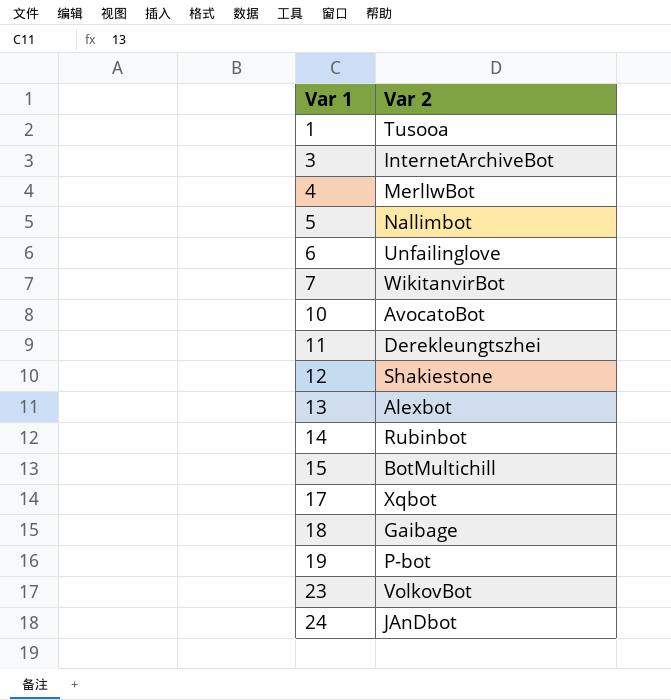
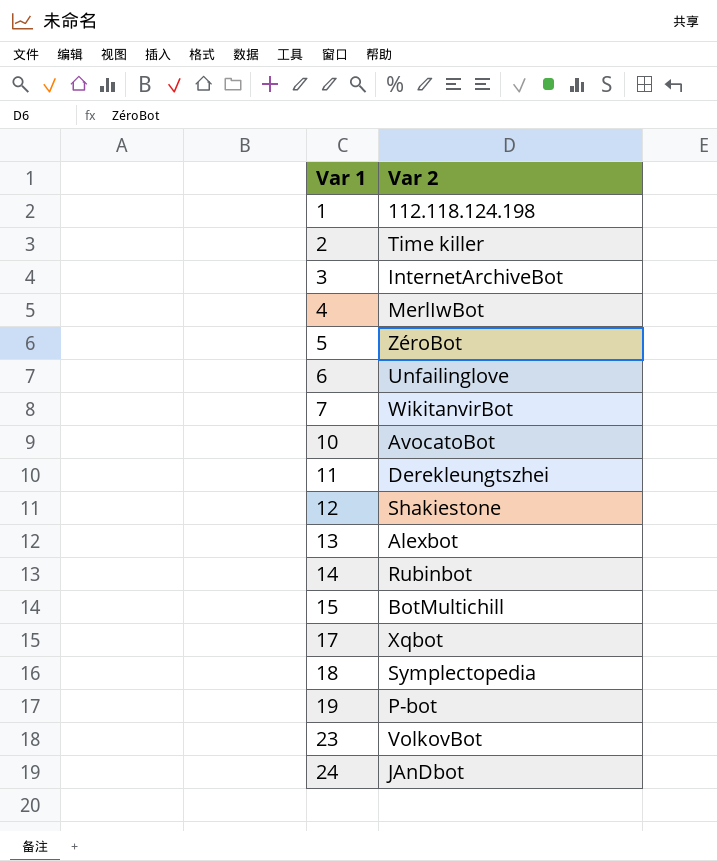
1 | Var 2: Tusooa -> 112.118.124.198
row 2: none -> Time killer
5 | Var 2: Nallimbot -> ZéroBot
18 | Var 2: Gaibage -> Symplectopedia

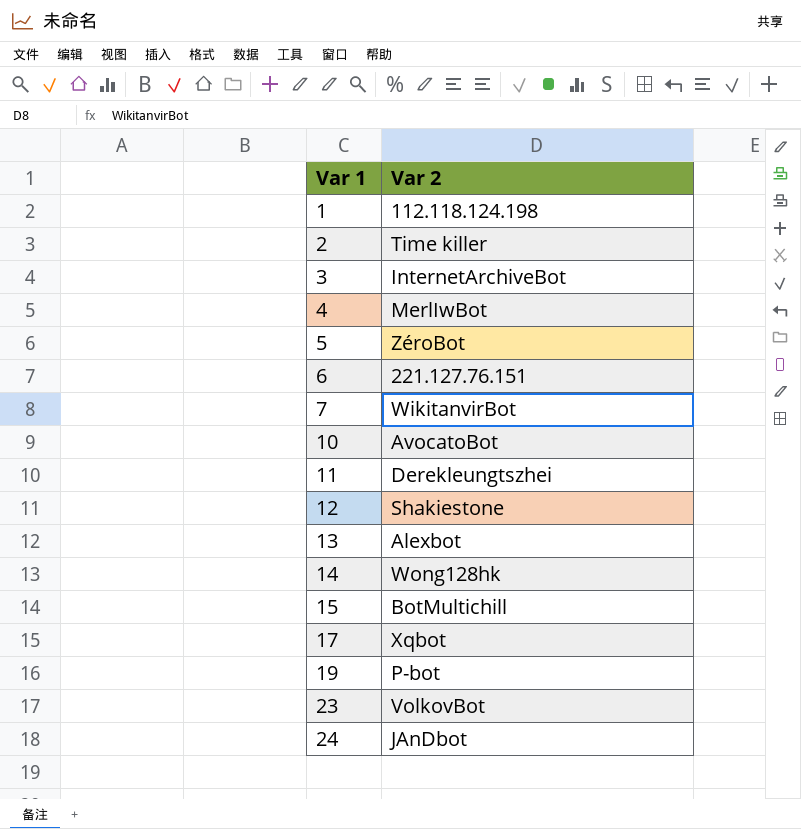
row 18: Symplectopedia -> none
6 | Var 2: Unfailinglove -> 221.127.76.151
14 | Var 2: Rubinbot -> Wong128hk

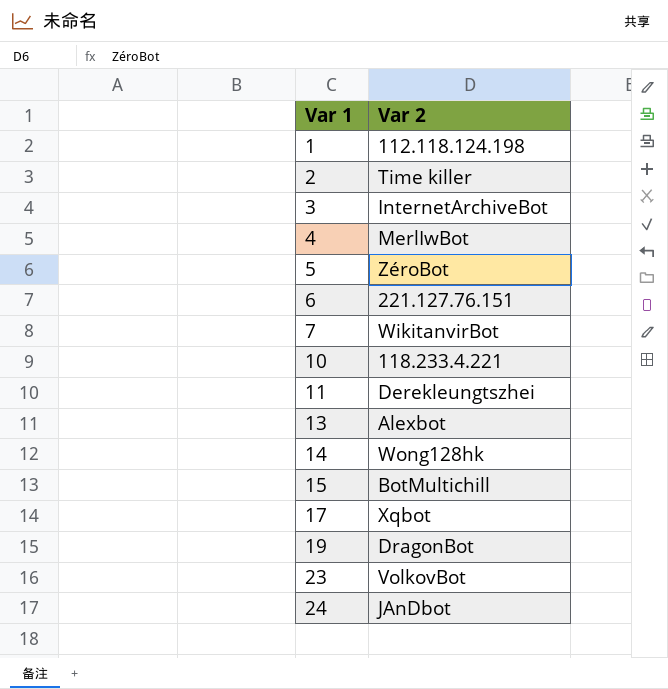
row 12: Shakiestone -> none
10 | Var 2: AvocatoBot -> 118.233.4.221
19 | Var 2: P-bot -> DragonBot

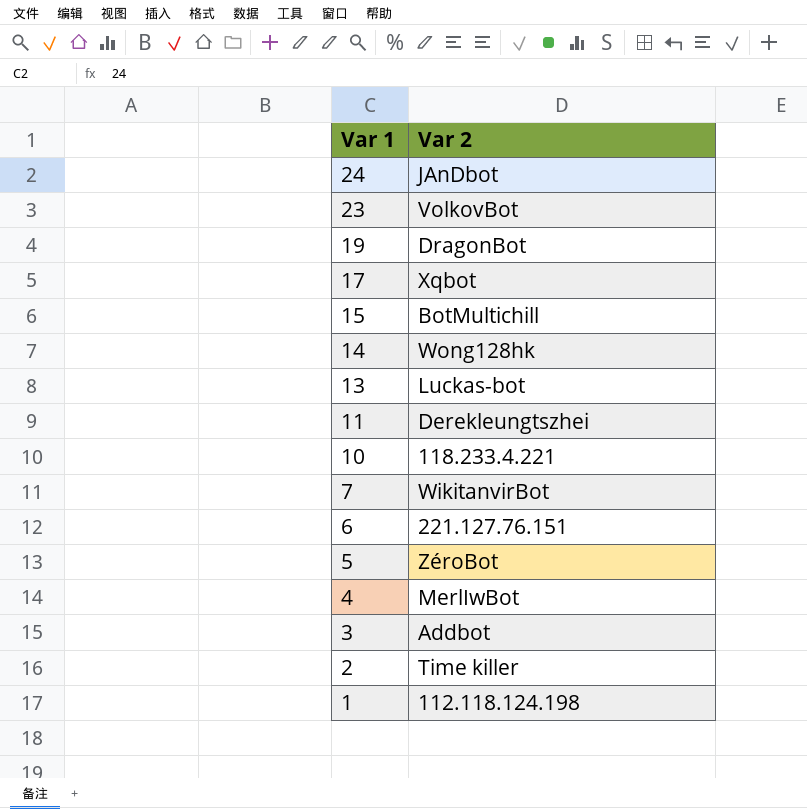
row order: Var 1 ascending -> Var 1 descending
13 | Var 2: Alexbot -> Luckas-bot
3 | Var 2: InternetArchiveBot -> Addbot

